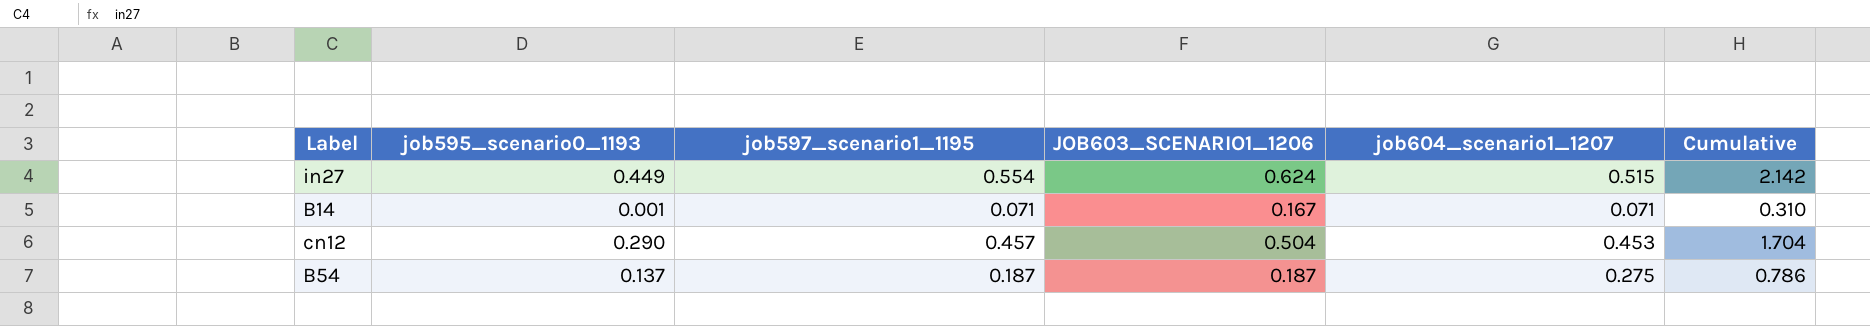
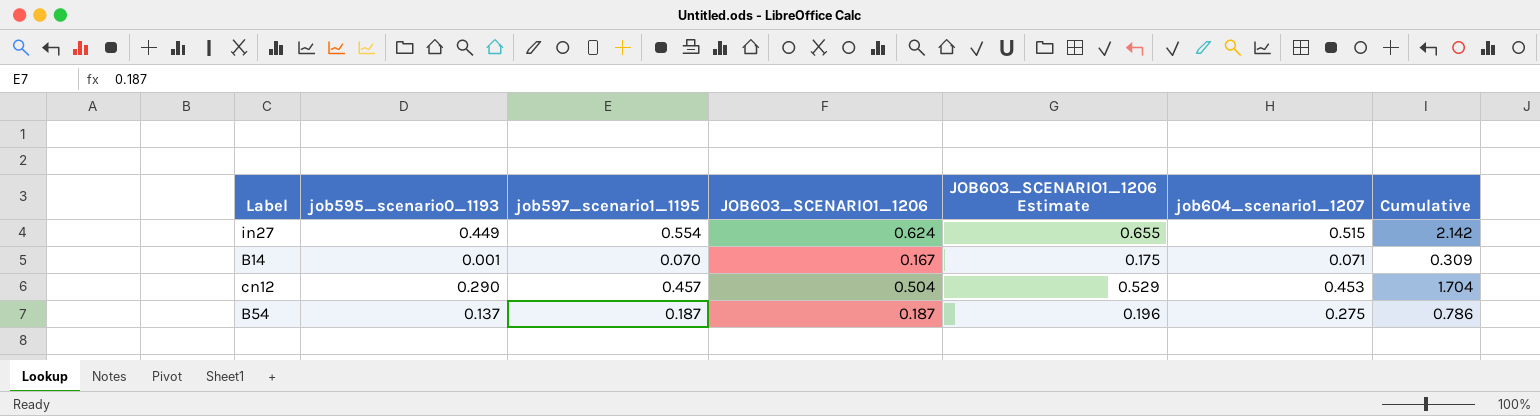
column JOB603_SCENARIO1_1206 Estimate | formula: none -> [JOB603_SCENARIO1_1206] * 1.05
B14 | job597_scenario1_1195: 0.071 -> 0.070
B14 | Cumulative: 0.310 -> 0.309

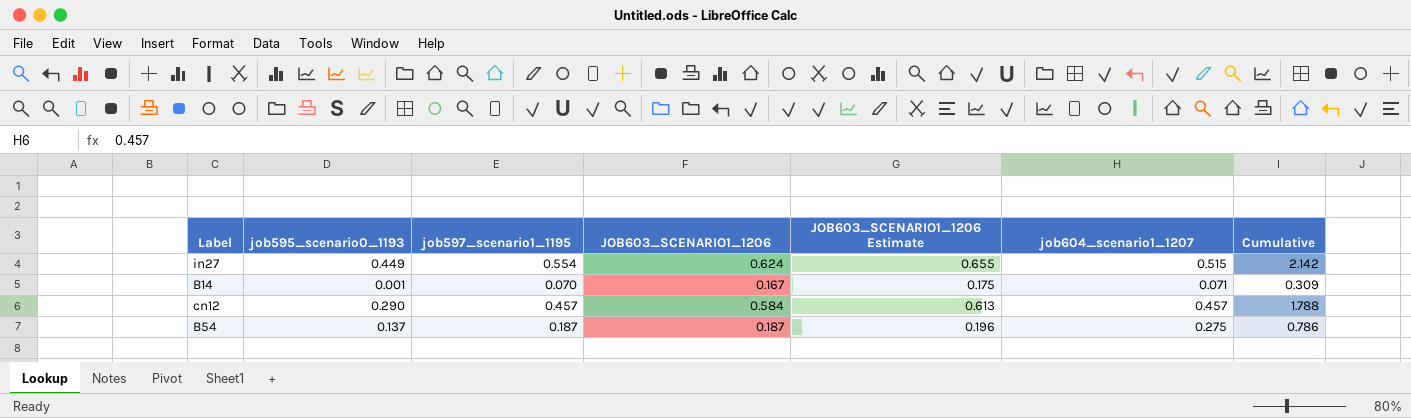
cn12 | JOB603_SCENARIO1_1206: 0.504 -> 0.584
cn12 | JOB603_SCENARIO1_1206 Estimate: 0.529 -> 0.613
cn12 | job604_scenario1_1207: 0.453 -> 0.457
cn12 | Cumulative: 1.704 -> 1.788

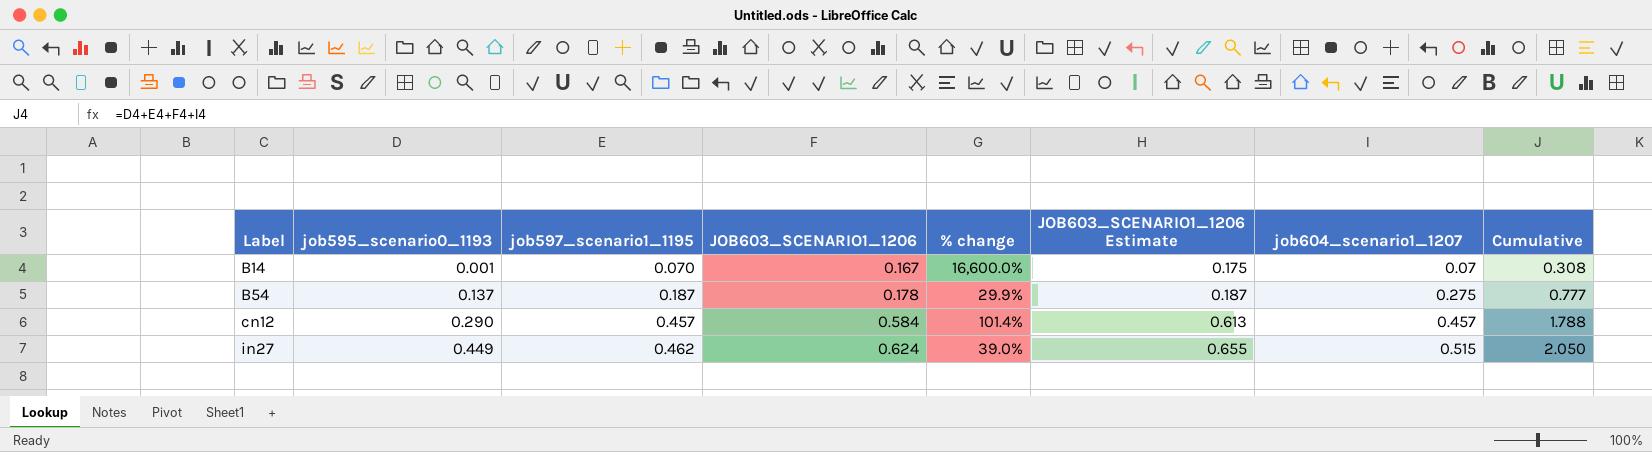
row order: none -> Label ascending
column % change | formula: none -> ([JOB603_SCENARIO1_1206] - [job595_scenario0_1193]) / [job595_scenario0_1193]
B14 | job604_scenario1_1207: 0.071 -> 0.07
B14 | Cumulative: 0.309 -> 0.308
B54 | JOB603_SCENARIO1_1206: 0.187 -> 0.178
B54 | JOB603_SCENARIO1_1206 Estimate: 0.196 -> 0.187
B54 | Cumulative: 0.786 -> 0.777
in27 | job597_scenario1_1195: 0.554 -> 0.462
in27 | Cumulative: 2.142 -> 2.050

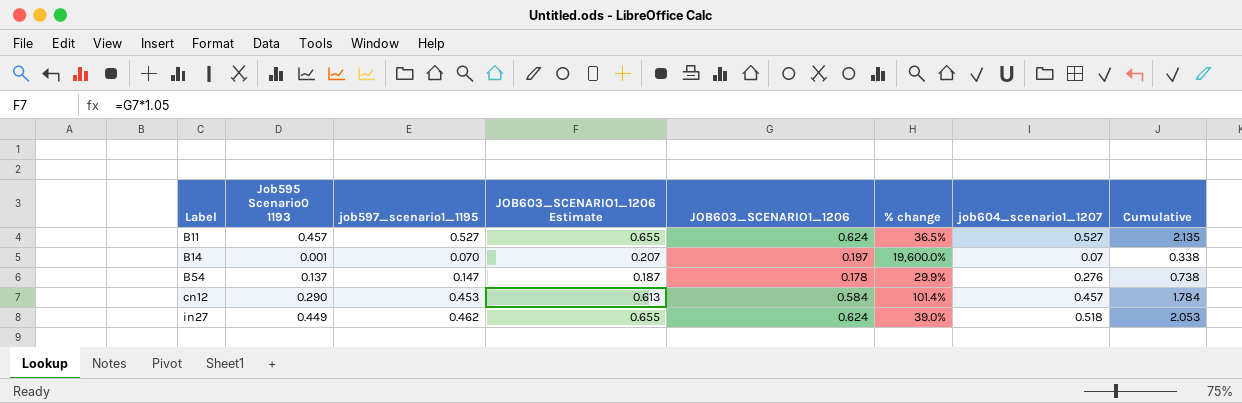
column name: job595_scenario0_1193 -> Job595 Scenario0 1193
column JOB603_SCENARIO1_1206 Estimate | position: 6 -> 4
row B11: none -> 0.457 | 0.527 | 0.655 | 0.624 | 36.5% | 0.527 | 2.135
B14 | JOB603_SCENARIO1_1206 Estimate: 0.175 -> 0.207
B14 | JOB603_SCENARIO1_1206: 0.167 -> 0.197
B14 | % change: 16,600.0% -> 19,600.0%
B14 | Cumulative: 0.308 -> 0.338
B54 | job597_scenario1_1195: 0.187 -> 0.147
B54 | job604_scenario1_1207: 0.275 -> 0.276
B54 | Cumulative: 0.777 -> 0.738
cn12 | job597_scenario1_1195: 0.457 -> 0.453
cn12 | Cumulative: 1.788 -> 1.784
in27 | job604_scenario1_1207: 0.515 -> 0.518
in27 | Cumulative: 2.050 -> 2.053

